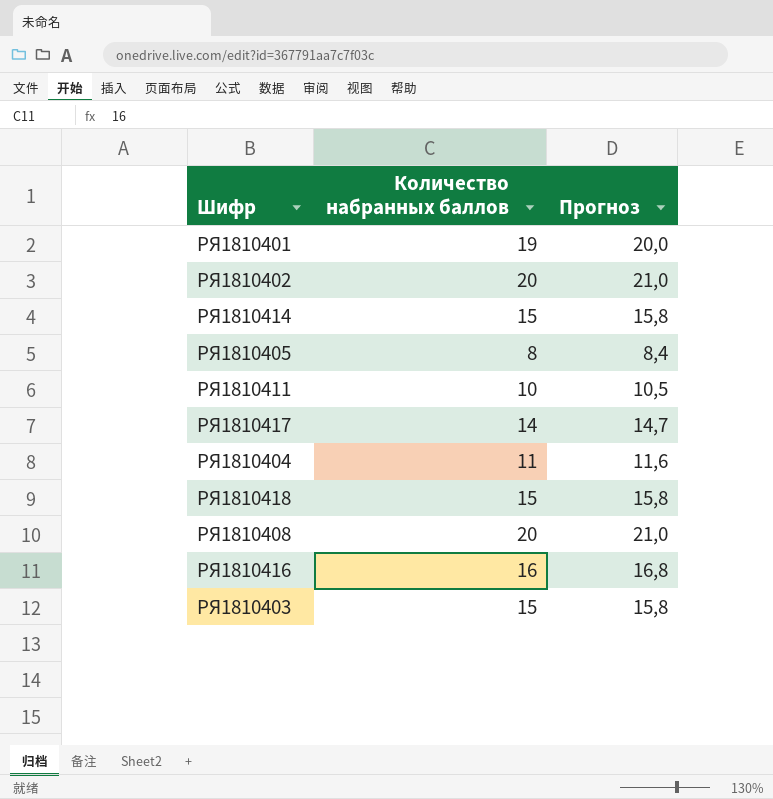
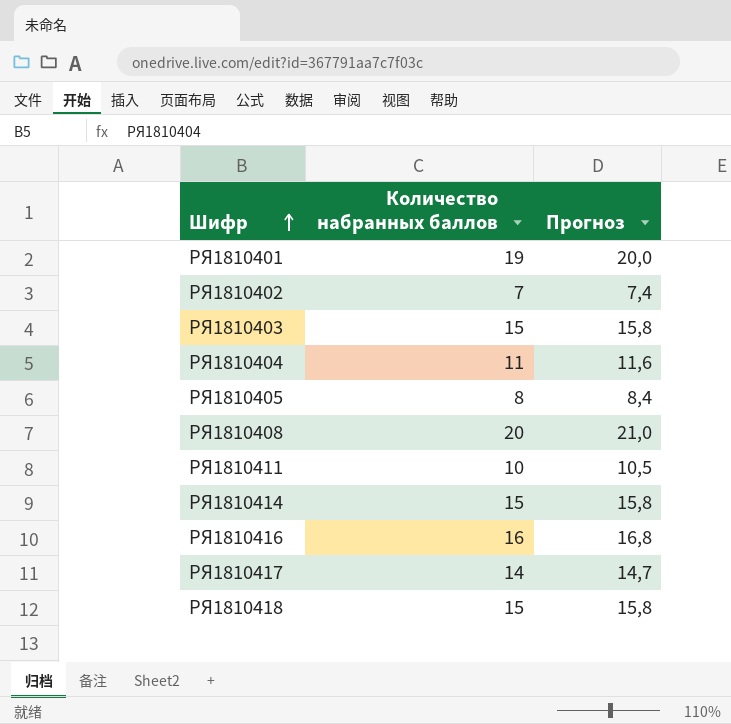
row order: none -> Шифр ascending
РЯ1810402 | Количество набранных баллов: 20 -> 7
РЯ1810402 | Прогноз: 21,0 -> 7,4

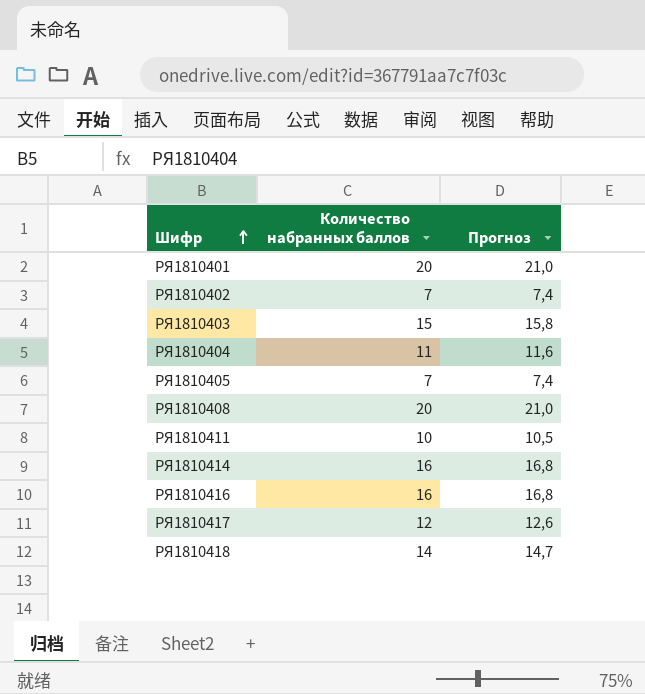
РЯ1810401 | Количество набранных баллов: 19 -> 20
РЯ1810401 | Прогноз: 20,0 -> 21,0
РЯ1810405 | Количество набранных баллов: 8 -> 7
РЯ1810405 | Прогноз: 8,4 -> 7,4
РЯ1810414 | Количество набранных баллов: 15 -> 16
РЯ1810414 | Прогноз: 15,8 -> 16,8
РЯ1810417 | Количество набранных баллов: 14 -> 12
РЯ1810417 | Прогноз: 14,7 -> 12,6
РЯ1810418 | Количество набранных баллов: 15 -> 14
РЯ1810418 | Прогноз: 15,8 -> 14,7

